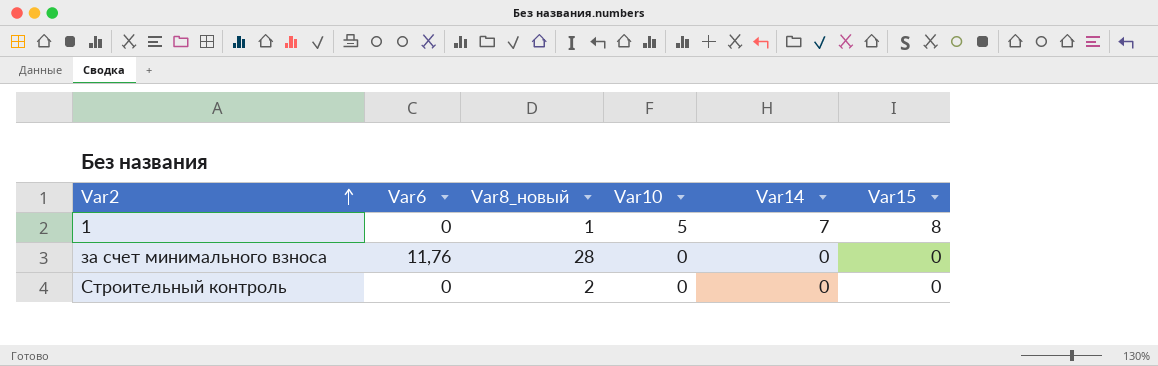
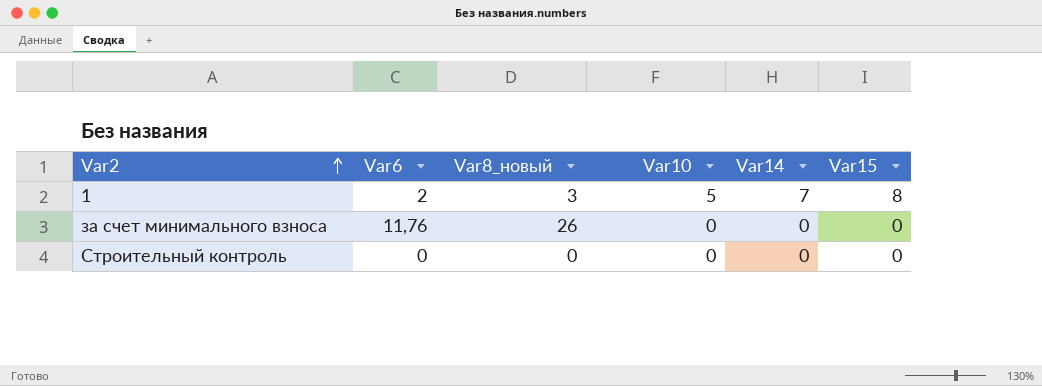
1 | Var6: 0 -> 2
1 | Var8_новый: 1 -> 3
за счет минимального взноса | Var8_новый: 28 -> 26
Строительный контроль | Var8_новый: 2 -> 0

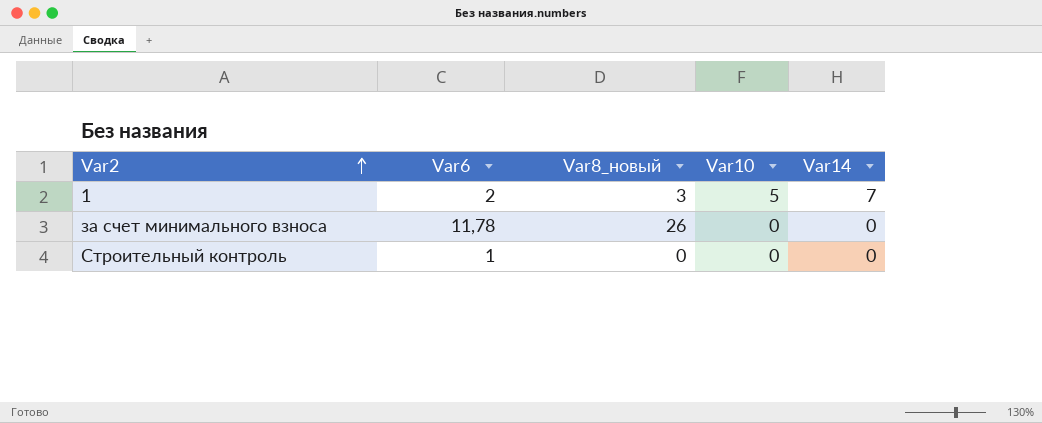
column Var15 | position: 6 -> none
за счет минимального взноса | Var6: 11,76 -> 11,78
Строительный контроль | Var6: 0 -> 1

